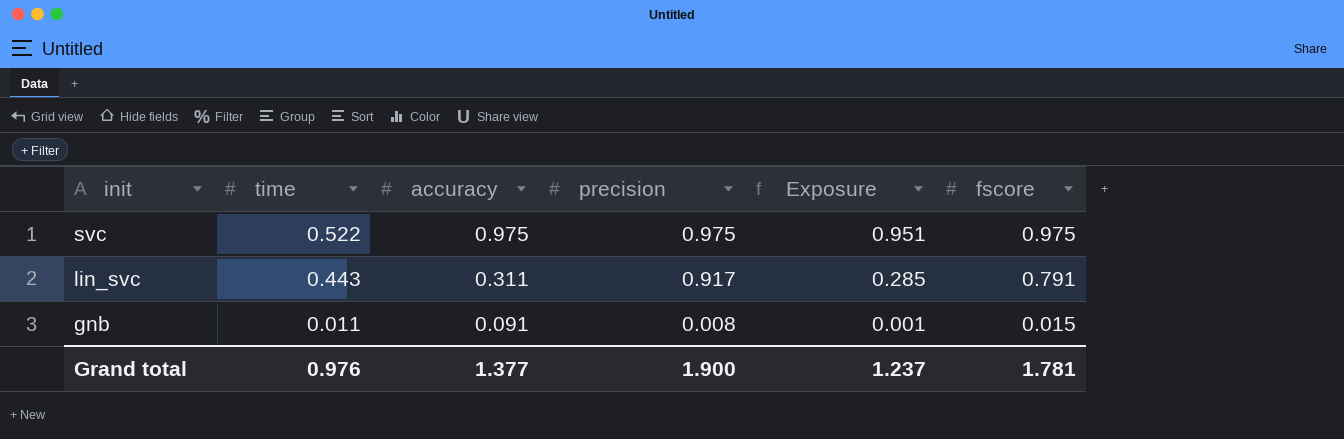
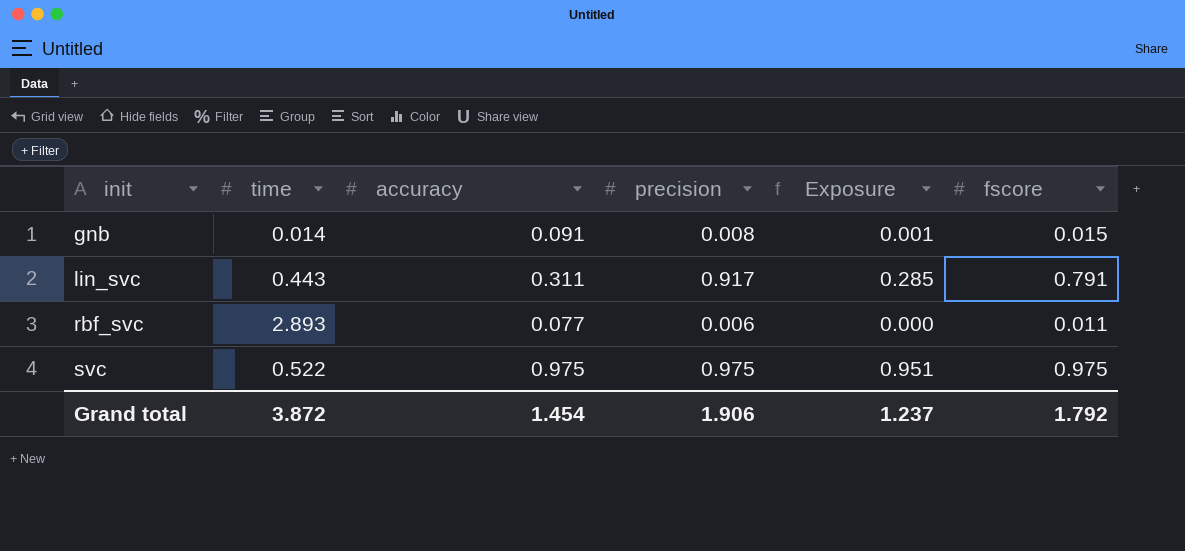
row order: init descending -> init ascending
gnb | time: 0.011 -> 0.014
row rbf_svc: none -> 2.893 | 0.077 | 0.006 | 0.000 | 0.011
Grand total | time: 0.976 -> 3.872
Grand total | accuracy: 1.377 -> 1.454
Grand total | precision: 1.900 -> 1.906
Grand total | fscore: 1.781 -> 1.792

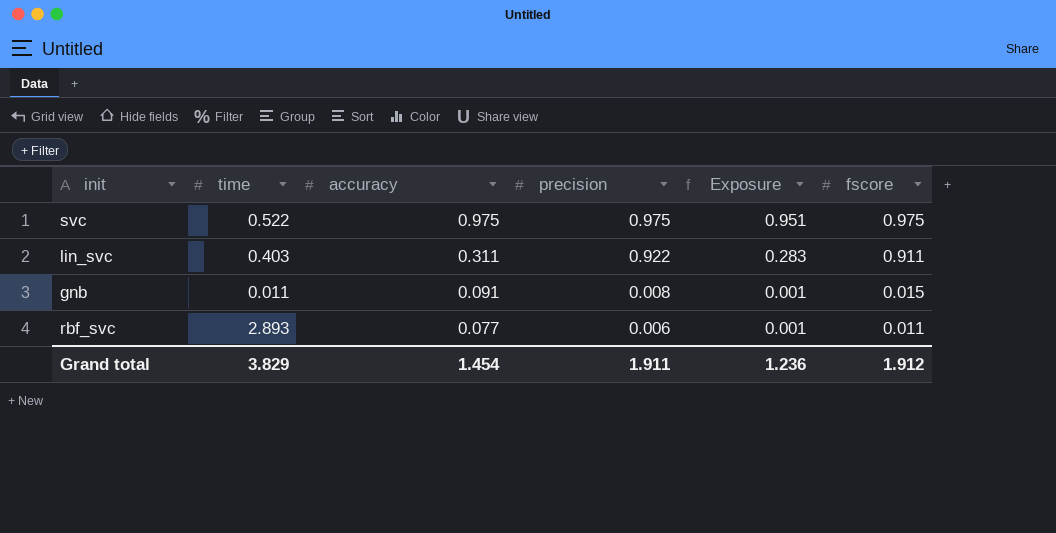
row order: init ascending -> accuracy descending
column Exposure | formula: [accuracy] * [precision] -> [accuracy] * [fscore]
lin_svc | time: 0.443 -> 0.403
lin_svc | precision: 0.917 -> 0.922
lin_svc | fscore: 0.791 -> 0.911
gnb | time: 0.014 -> 0.011
Grand total | time: 3.872 -> 3.829
Grand total | precision: 1.906 -> 1.911
Grand total | Exposure: 1.237 -> 1.236
Grand total | fscore: 1.792 -> 1.912

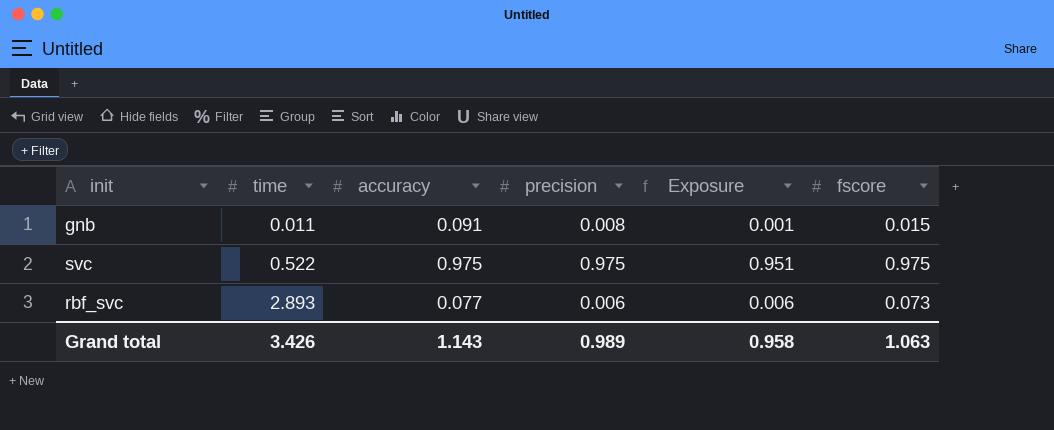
row order: accuracy descending -> time ascending
row lin_svc: 0.403 | 0.311 | 0.922 | 0.283 | 0.911 -> none
rbf_svc | Exposure: 0.001 -> 0.006
rbf_svc | fscore: 0.011 -> 0.073
Grand total | time: 3.829 -> 3.426
Grand total | accuracy: 1.454 -> 1.143
Grand total | precision: 1.911 -> 0.989
Grand total | Exposure: 1.236 -> 0.958
Grand total | fscore: 1.912 -> 1.063

